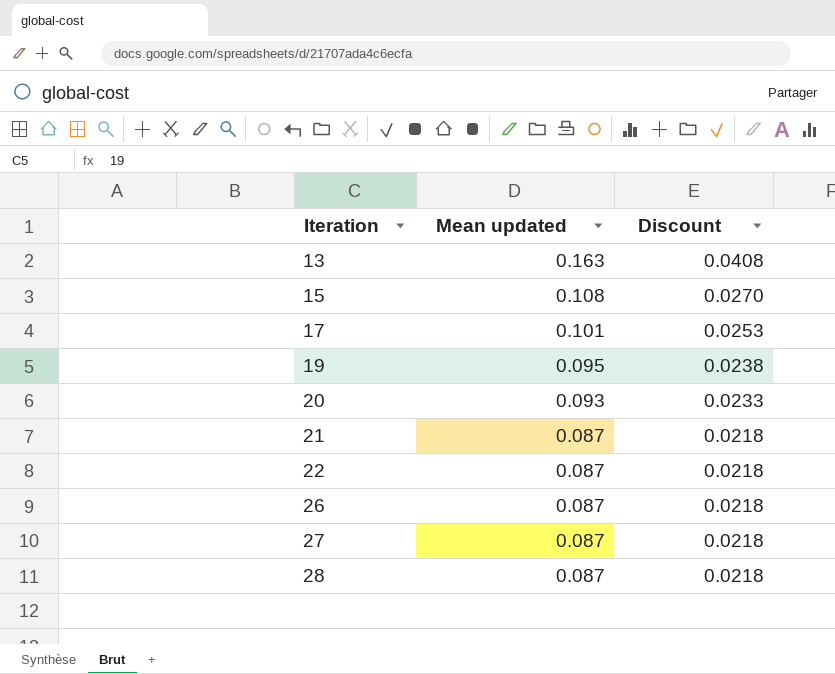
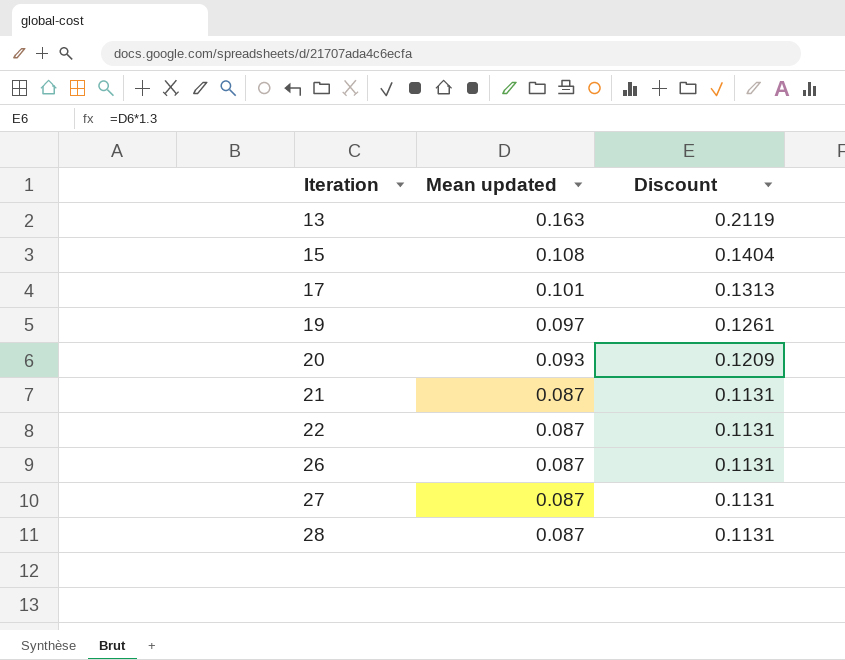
column Discount | formula: [Mean updated] * 0.25 -> [Mean updated] * 1.3
19 | Mean updated: 0.095 -> 0.097

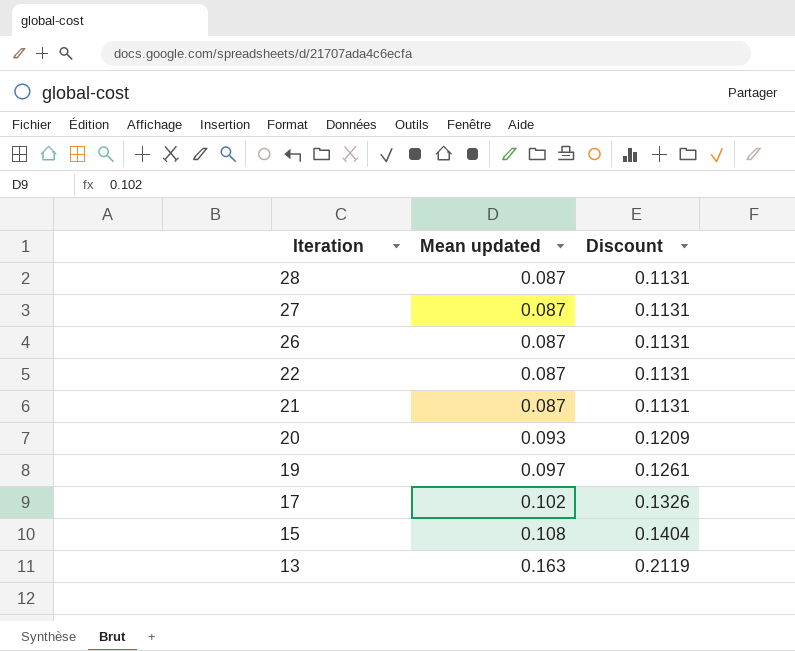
row order: Iteration ascending -> Iteration descending
17 | Mean updated: 0.101 -> 0.102
17 | Discount: 0.1313 -> 0.1326

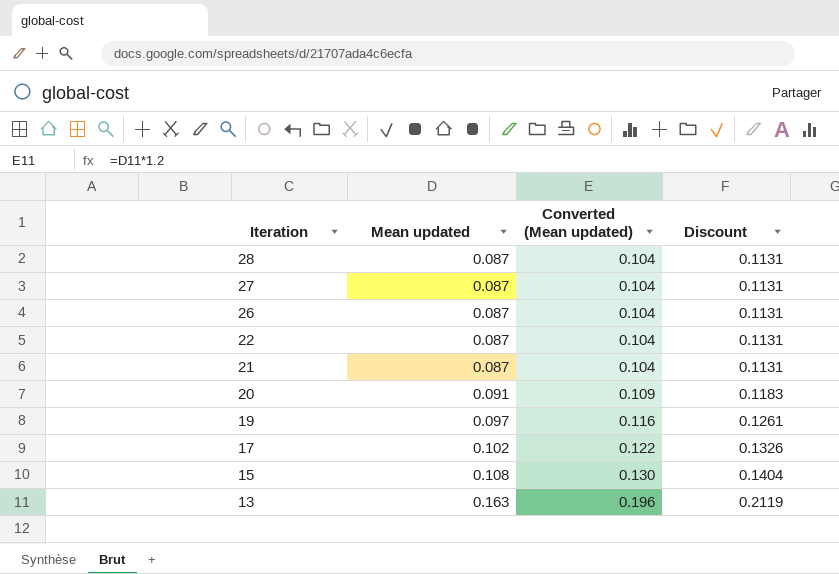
column Converted (Mean updated) | formula: none -> [Mean updated] * 1.2
20 | Mean updated: 0.093 -> 0.091
20 | Discount: 0.1209 -> 0.1183

